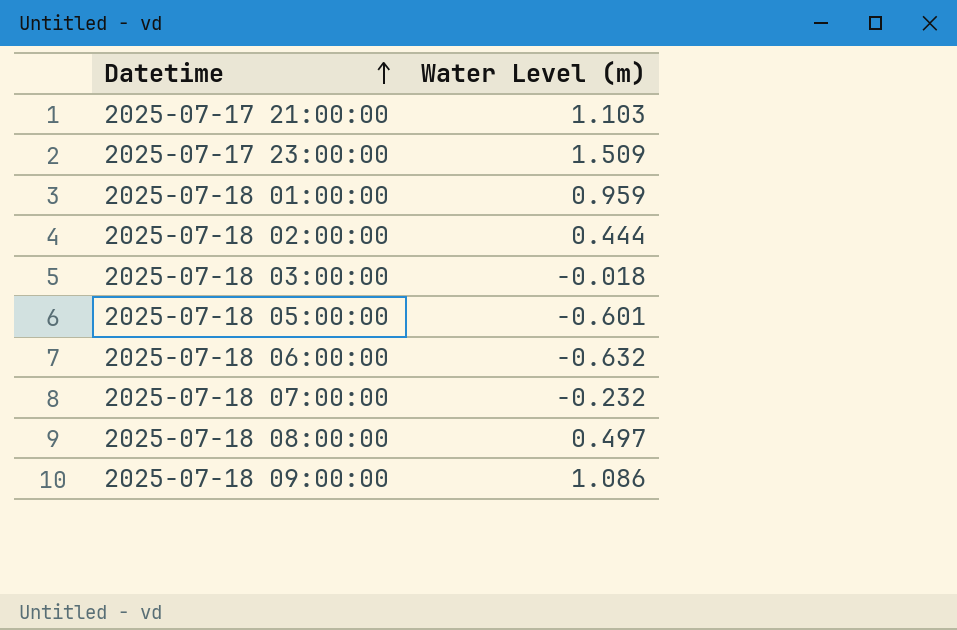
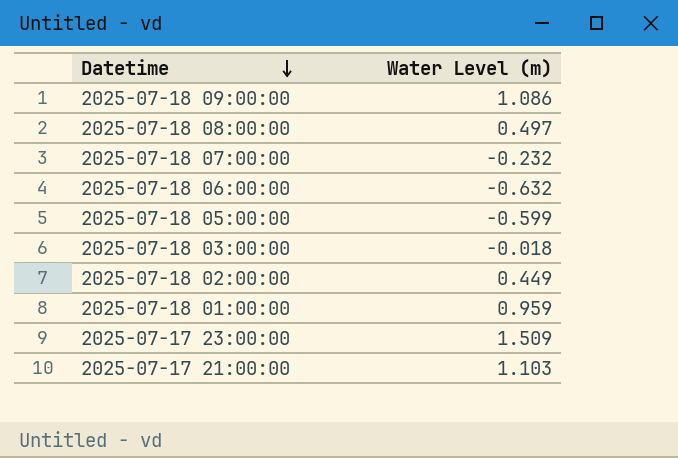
row order: Datetime ascending -> Datetime descending
2025-07-18 05:00:00 | Water Level (m): -0.601 -> -0.599
2025-07-18 02:00:00 | Water Level (m): 0.444 -> 0.449

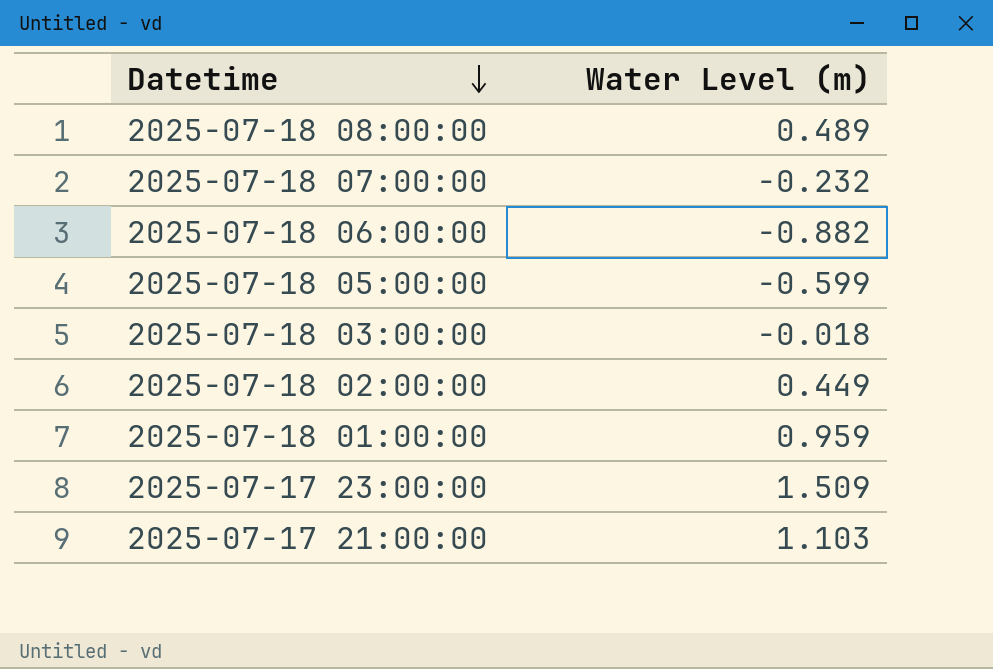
row 2025-07-18 09:00:00: 1.086 -> none
2025-07-18 08:00:00 | Water Level (m): 0.497 -> 0.489
2025-07-18 06:00:00 | Water Level (m): -0.632 -> -0.882

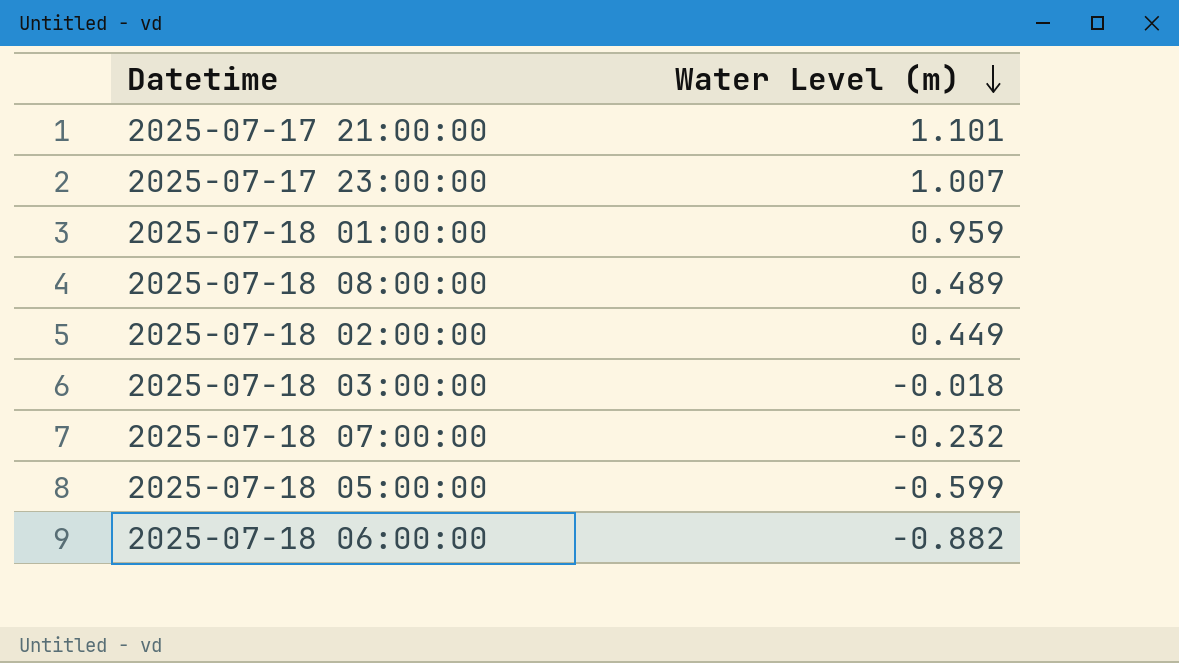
row order: Datetime descending -> Water Level (m) descending
2025-07-17 21:00:00 | Water Level (m): 1.103 -> 1.101
2025-07-17 23:00:00 | Water Level (m): 1.509 -> 1.007

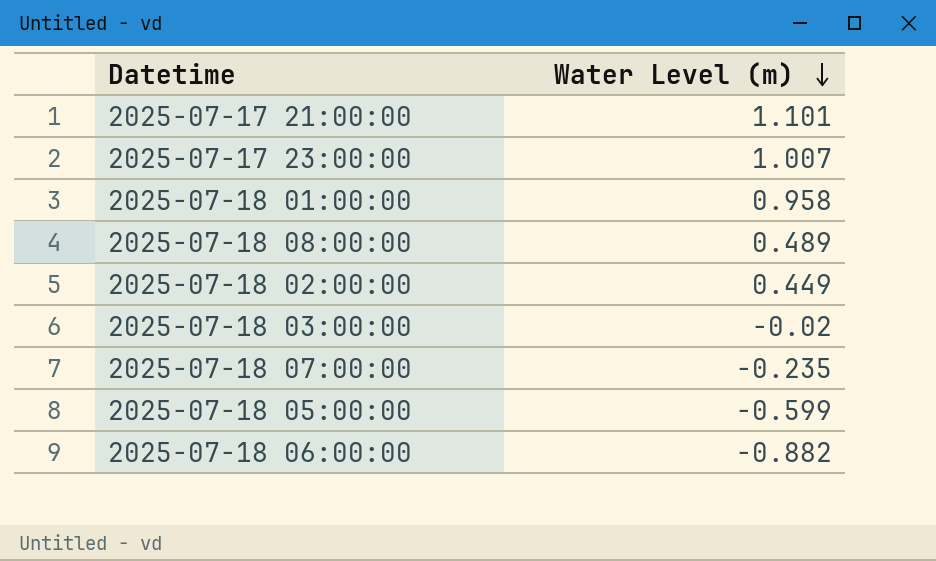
2025-07-18 01:00:00 | Water Level (m): 0.959 -> 0.958
2025-07-18 03:00:00 | Water Level (m): -0.018 -> -0.02
2025-07-18 07:00:00 | Water Level (m): -0.232 -> -0.235

